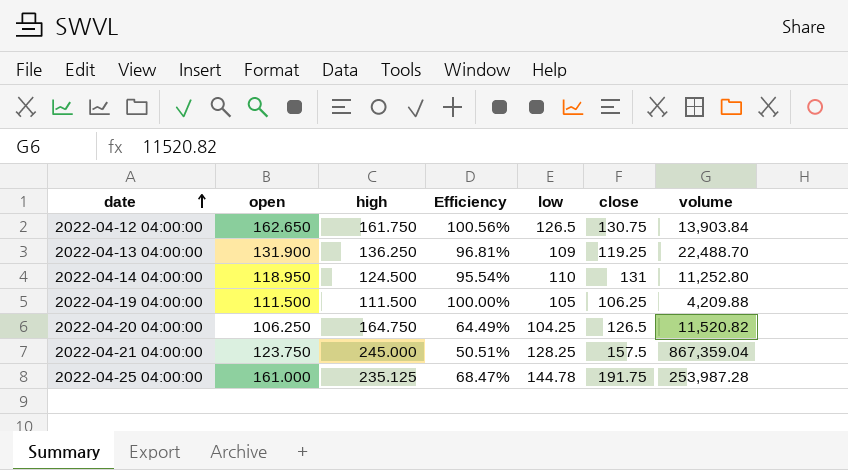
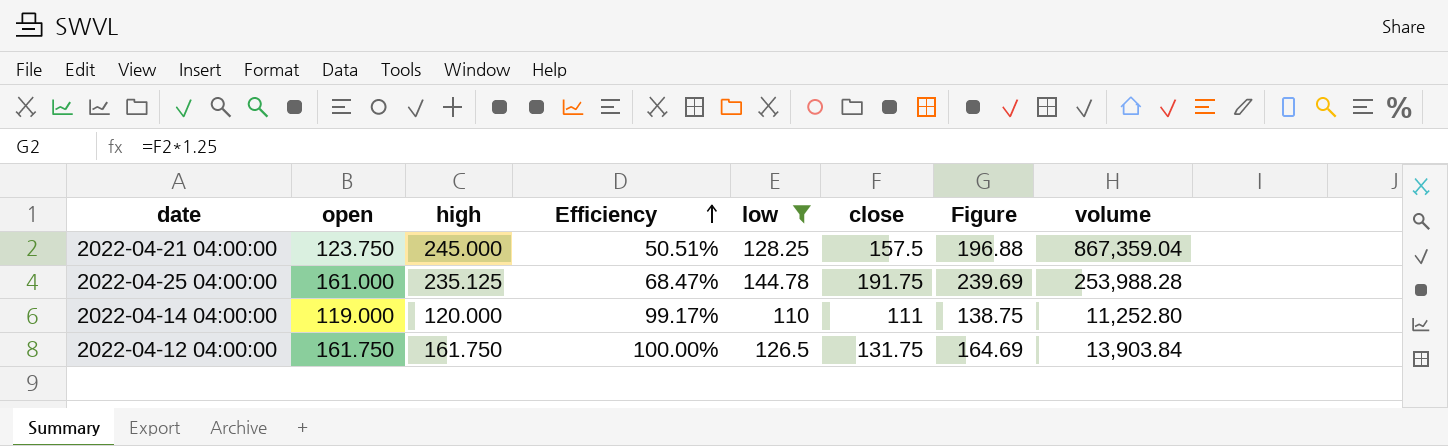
filter: none -> low >= 110
row order: date ascending -> Efficiency ascending
column Figure | formula: none -> [close] * 1.25
2022-04-25 04:00:00 | volume: 253,987.28 -> 253,988.28
2022-04-14 04:00:00 | open: 118.950 -> 119.000
2022-04-14 04:00:00 | high: 124.500 -> 120.000
2022-04-14 04:00:00 | Efficiency: 95.54% -> 99.17%
2022-04-14 04:00:00 | close: 131 -> 111
2022-04-12 04:00:00 | open: 162.650 -> 161.750
2022-04-12 04:00:00 | Efficiency: 100.56% -> 100.00%
2022-04-12 04:00:00 | close: 130.75 -> 131.75

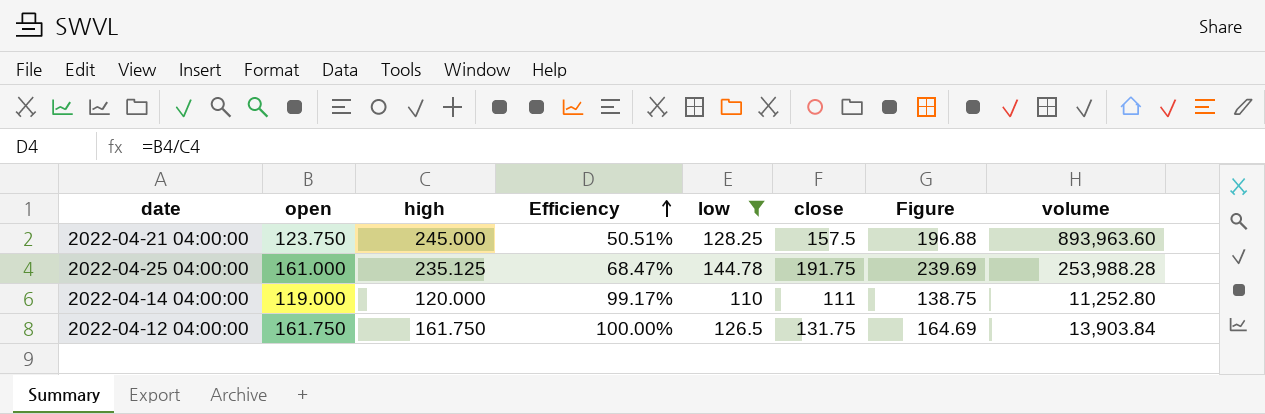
2022-04-21 04:00:00 | volume: 867,359.04 -> 893,963.60

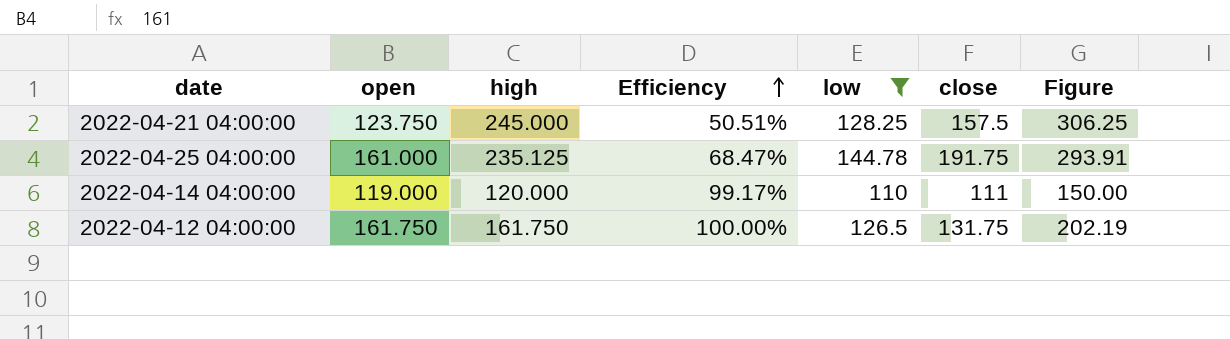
column volume | position: 8 -> none
column Figure | formula: [close] * 1.25 -> [high] * 1.25

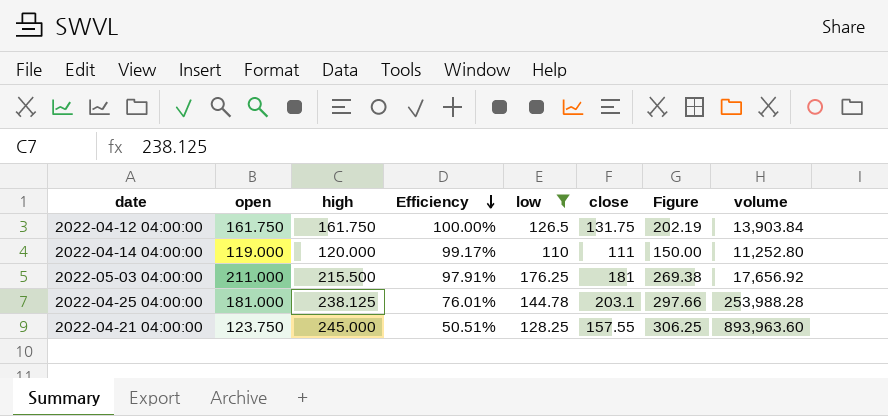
row order: Efficiency ascending -> Efficiency descending
column volume | position: none -> 8
row 2022-05-03 04:00:00: none -> 211.000 | 215.500 | 97.91% | 176.25 | 181 | 269.38 | 17,656.92
2022-04-25 04:00:00 | open: 161.000 -> 181.000
2022-04-25 04:00:00 | high: 235.125 -> 238.125
2022-04-25 04:00:00 | Efficiency: 68.47% -> 76.01%
2022-04-25 04:00:00 | close: 191.75 -> 203.1
2022-04-25 04:00:00 | Figure: 293.91 -> 297.66
2022-04-21 04:00:00 | close: 157.5 -> 157.55

